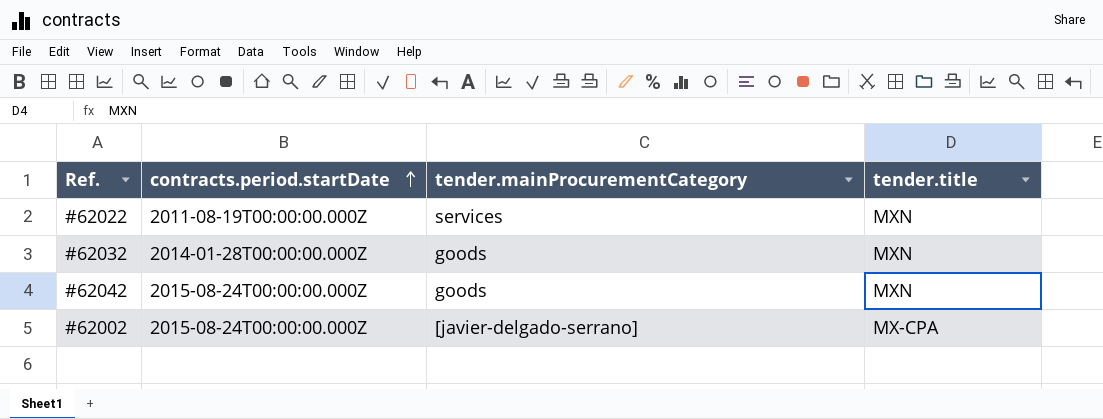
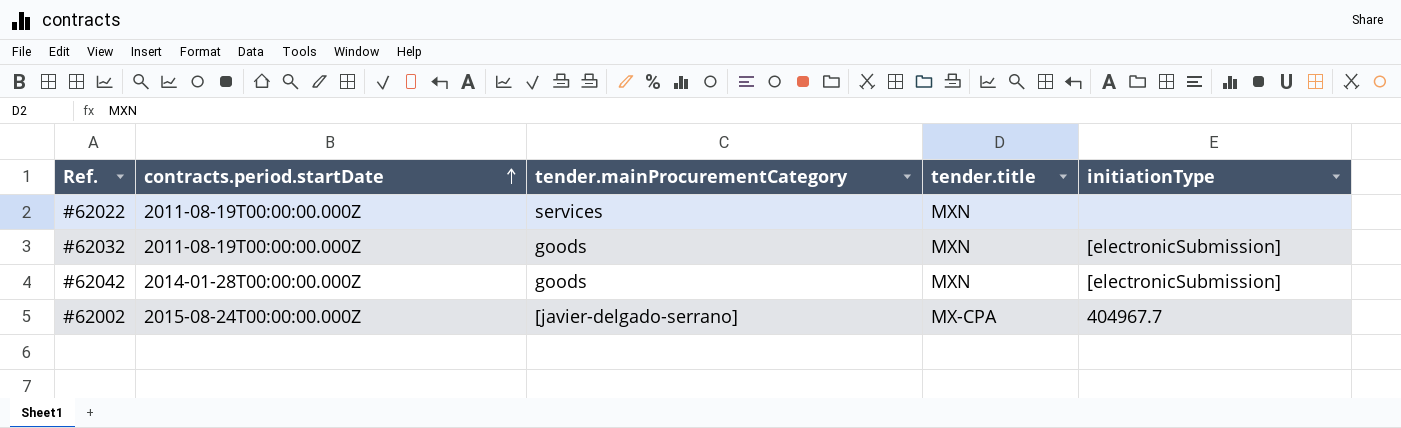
column initiationType | position: none -> 5
#62032 | contracts.period.startDate: 2014-01-28T00:00:00.000Z -> 2011-08-19T00:00:00.000Z
#62042 | contracts.period.startDate: 2015-08-24T00:00:00.000Z -> 2014-01-28T00:00:00.000Z

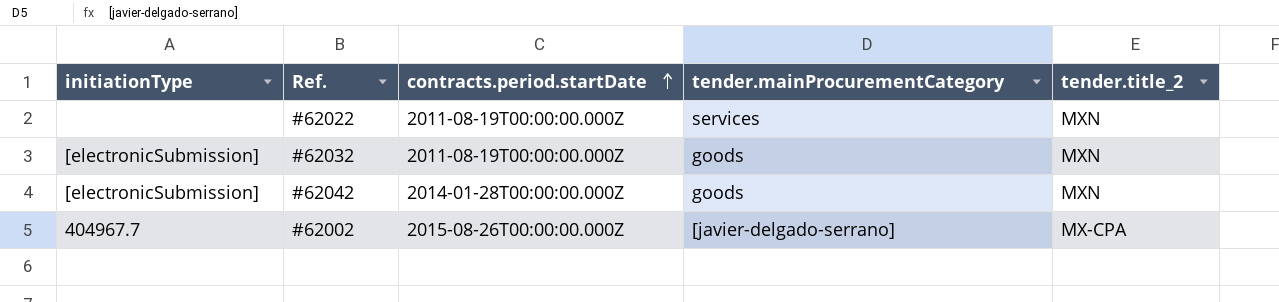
column initiationType | position: 5 -> 1
column name: tender.title -> tender.title_2
#62002 | contracts.period.startDate: 2015-08-24T00:00:00.000Z -> 2015-08-26T00:00:00.000Z

